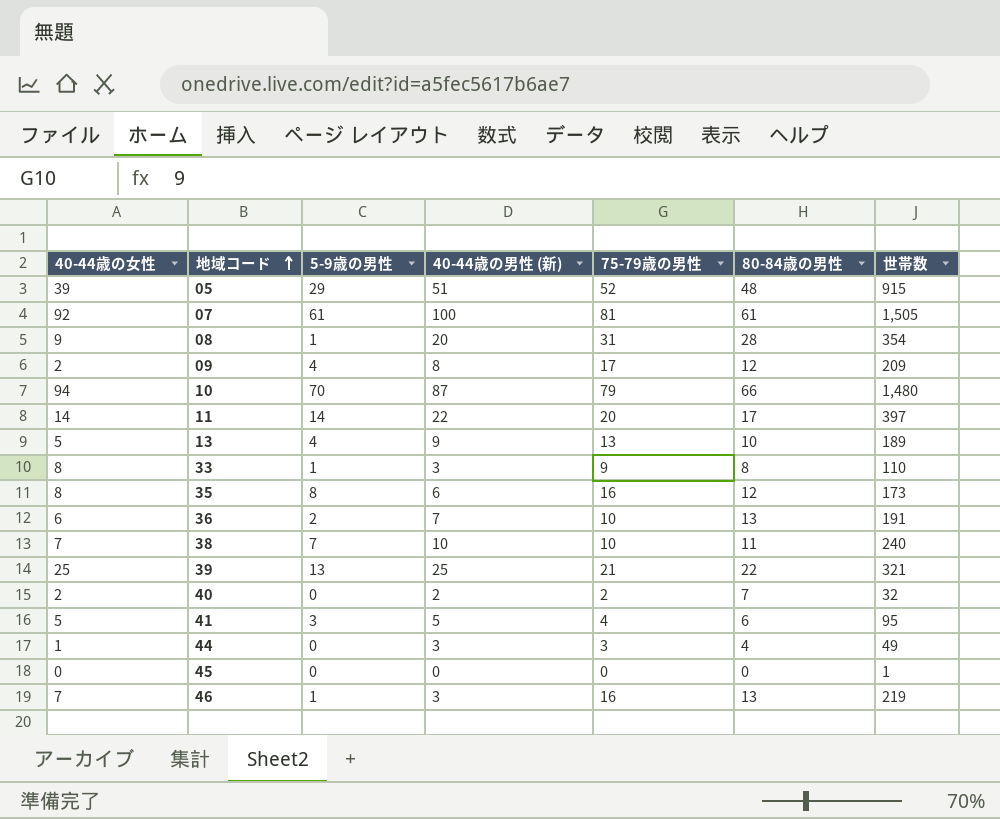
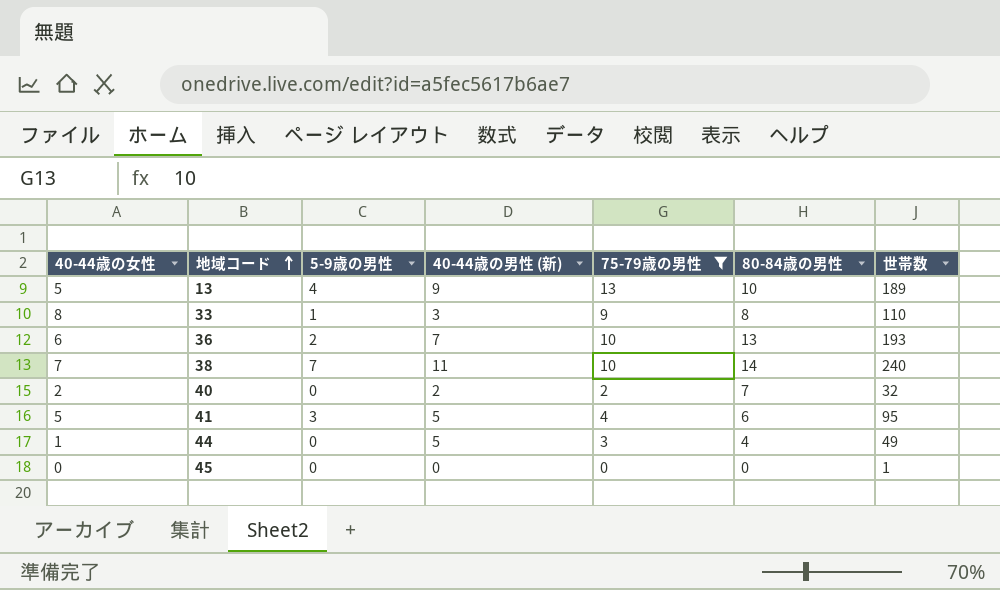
filter: none -> 75-79歳の男性 <= 13
36 | 世帯数: 191 -> 193
38 | 40-44歳の男性 (新): 10 -> 11
38 | 80-84歳の男性: 11 -> 14
44 | 40-44歳の男性 (新): 3 -> 5

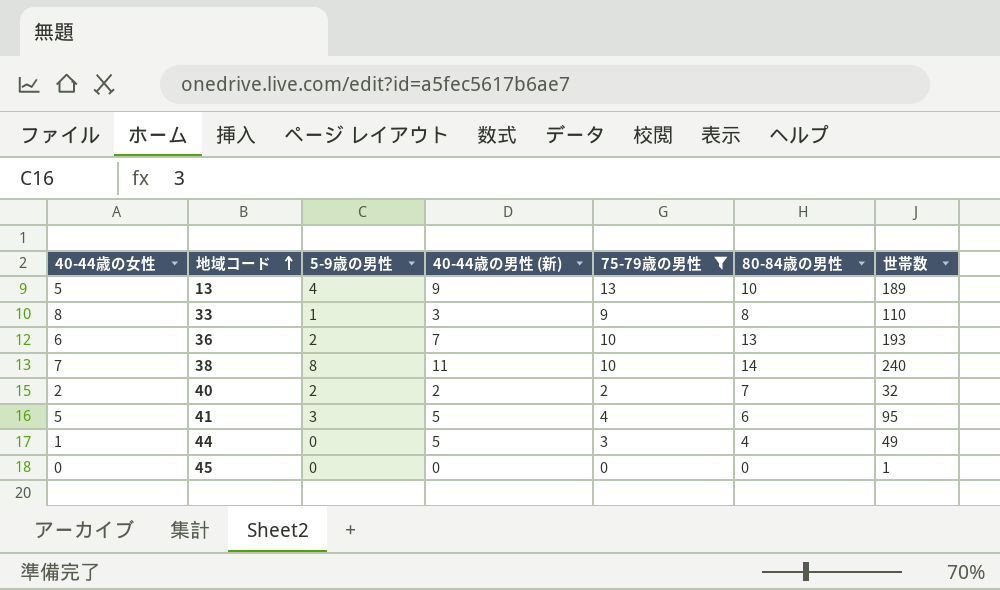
38 | 5-9歳の男性: 7 -> 8
40 | 5-9歳の男性: 0 -> 2

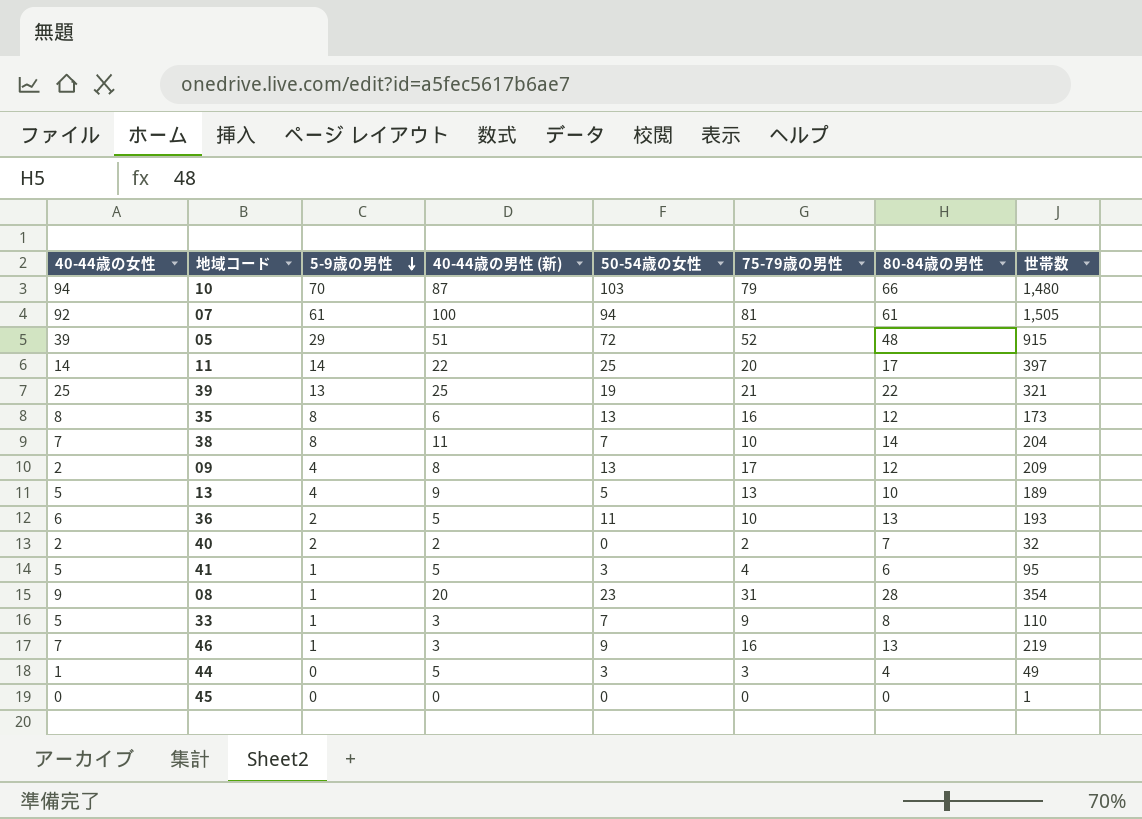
filter: 75-79歳の男性 <= 13 -> none
row order: 地域コード ascending -> 5-9歳の男性 descending
column 50-54歳の女性 | position: none -> 5
38 | 世帯数: 240 -> 204
36 | 40-44歳の男性 (新): 7 -> 5
41 | 5-9歳の男性: 3 -> 1
33 | 40-44歳の女性: 8 -> 5

